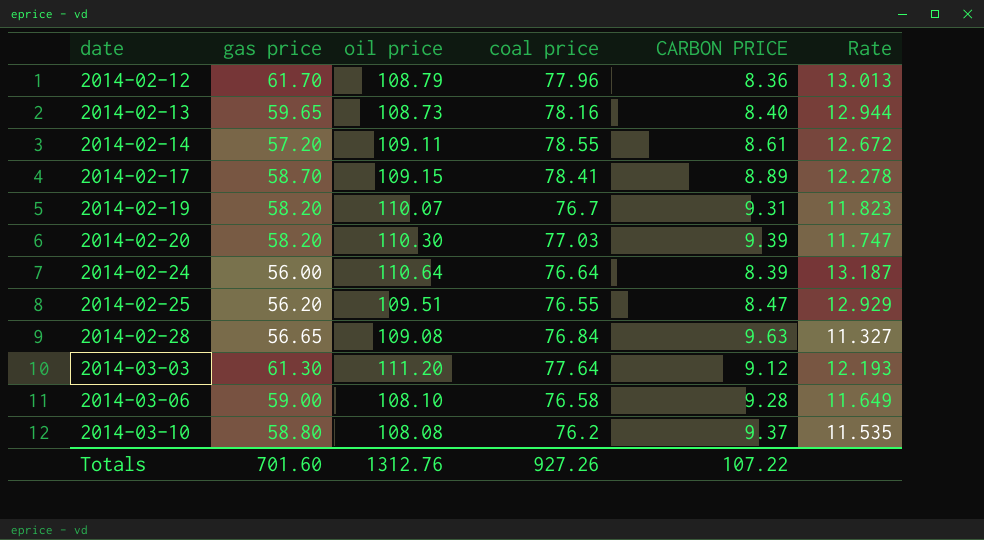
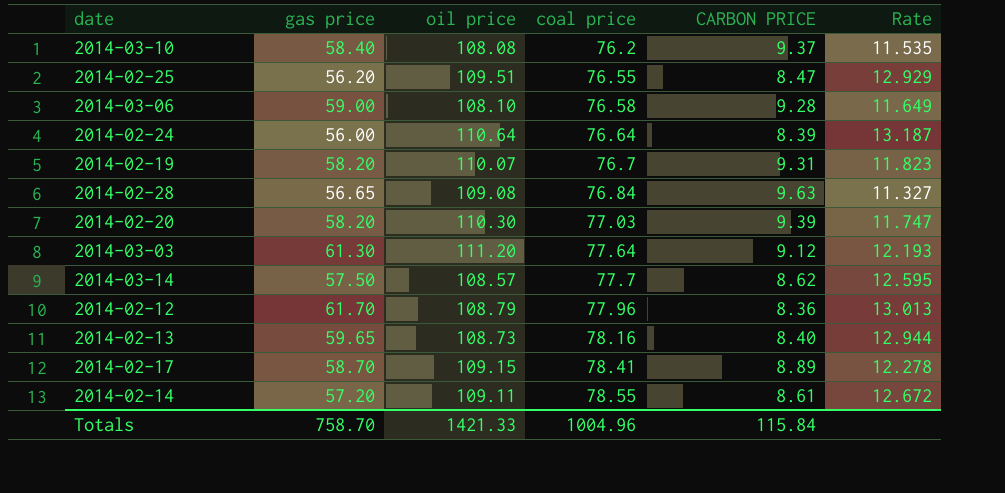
row order: date ascending -> coal price ascending
2014-03-10 | gas price: 58.80 -> 58.40
row 2014-03-14: none -> 57.50 | 108.57 | 77.7 | 8.62 | 12.595
Totals | gas price: 701.60 -> 758.70
Totals | oil price: 1312.76 -> 1421.33
Totals | coal price: 927.26 -> 1004.96
Totals | CARBON PRICE: 107.22 -> 115.84

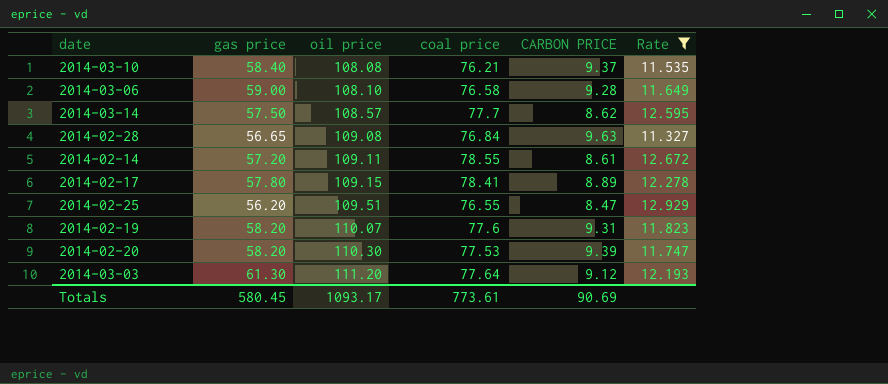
filter: none -> Rate <= 12.929
row order: coal price ascending -> oil price ascending
2014-03-10 | coal price: 76.2 -> 76.21
2014-02-17 | gas price: 58.70 -> 57.80
2014-02-19 | coal price: 76.7 -> 77.6
2014-02-20 | coal price: 77.03 -> 77.53
Totals | gas price: 758.70 -> 580.45
Totals | oil price: 1421.33 -> 1093.17
Totals | coal price: 1004.96 -> 773.61
Totals | CARBON PRICE: 115.84 -> 90.69

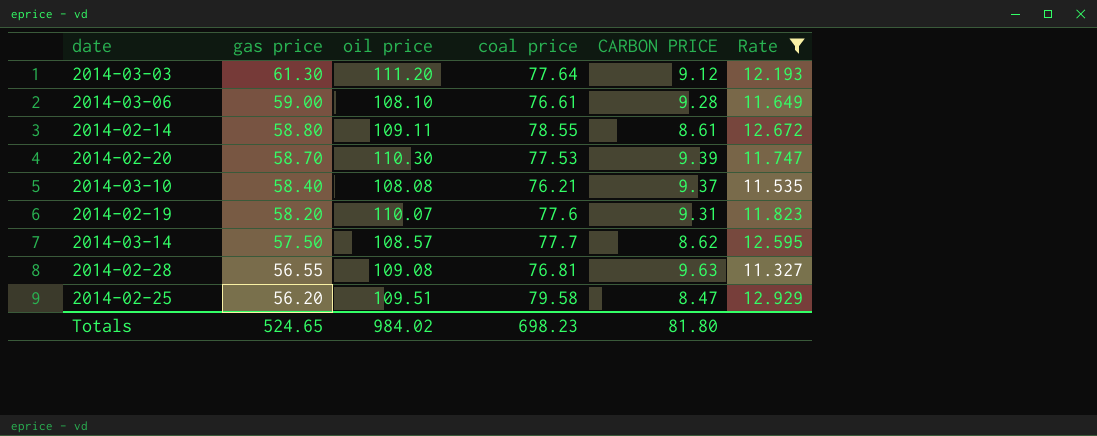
row order: oil price ascending -> gas price descending
row 2014-02-17: 57.80 | 109.15 | 78.41 | 8.89 | 12.278 -> none
2014-03-06 | coal price: 76.58 -> 76.61
2014-02-14 | gas price: 57.20 -> 58.80
2014-02-20 | gas price: 58.20 -> 58.70
2014-02-28 | gas price: 56.65 -> 56.55
2014-02-28 | coal price: 76.84 -> 76.81
2014-02-25 | coal price: 76.55 -> 79.58
Totals | gas price: 580.45 -> 524.65
Totals | oil price: 1093.17 -> 984.02
Totals | coal price: 773.61 -> 698.23
Totals | CARBON PRICE: 90.69 -> 81.80

